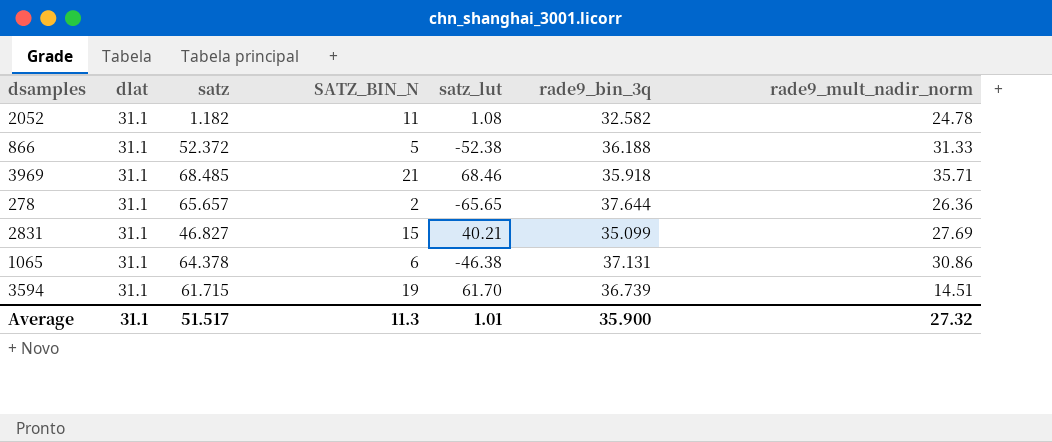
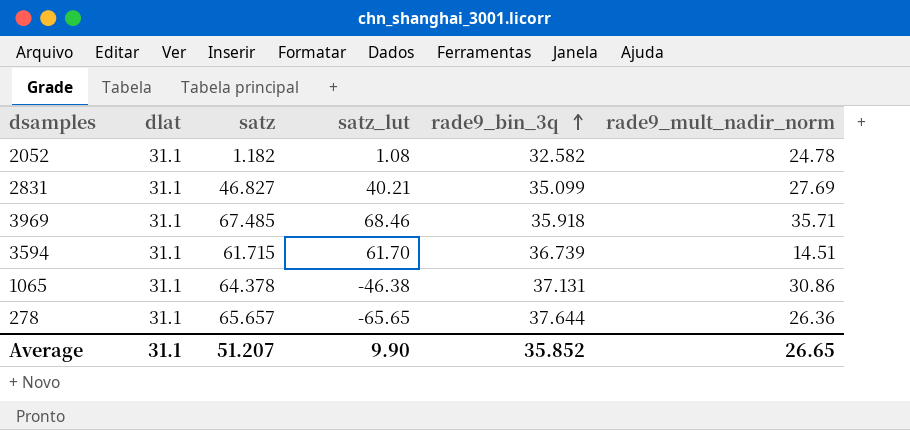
row order: none -> rade9_bin_3q ascending
column SATZ_BIN_N | position: 4 -> none
row 866: 31.1 | 52.372 | 5 | -52.38 | 36.188 | 31.33 -> none
3969 | satz: 68.485 -> 67.485
Average | satz: 51.517 -> 51.207
Average | satz_lut: 1.01 -> 9.90
Average | rade9_bin_3q: 35.900 -> 35.852
Average | rade9_mult_nadir_norm: 27.32 -> 26.65

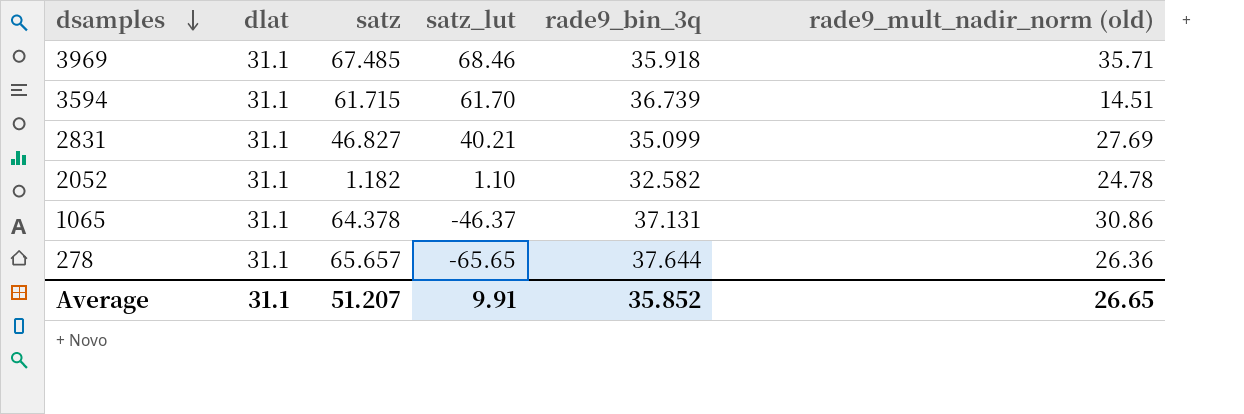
row order: rade9_bin_3q ascending -> dsamples descending
column name: rade9_mult_nadir_norm -> rade9_mult_nadir_norm (old)
2052 | satz_lut: 1.08 -> 1.10
1065 | satz_lut: -46.38 -> -46.37
Average | satz_lut: 9.90 -> 9.91

